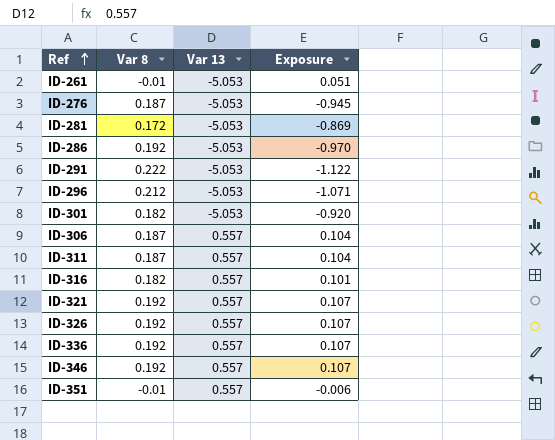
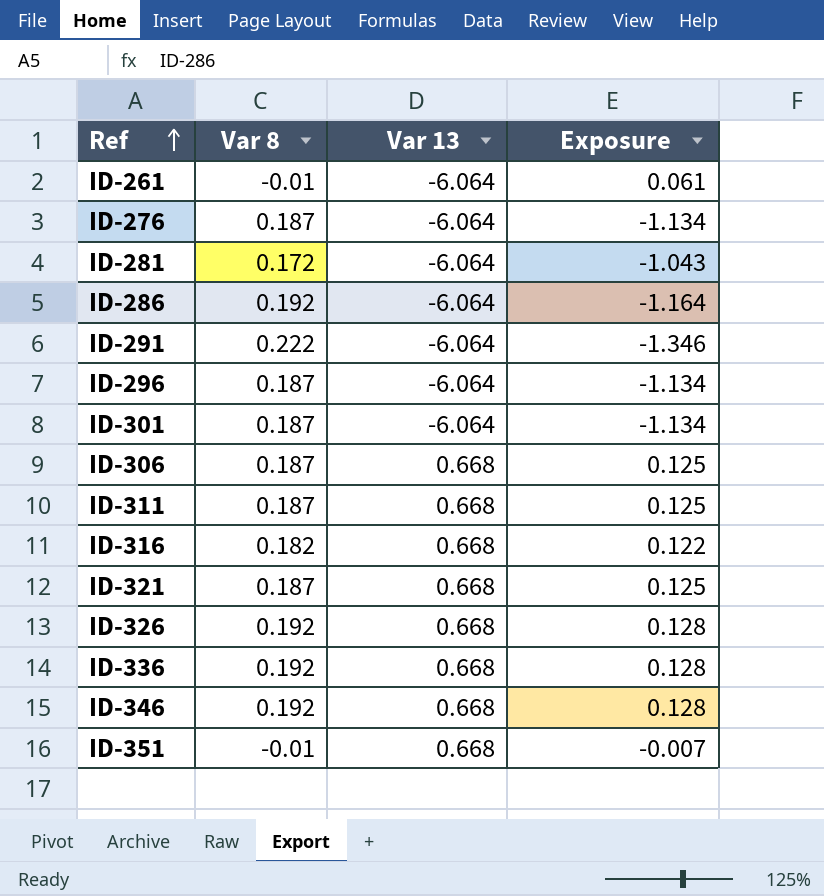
ID-261 | Var 13: -5.053 -> -6.064
ID-261 | Exposure: 0.051 -> 0.061
ID-276 | Var 13: -5.053 -> -6.064
ID-276 | Exposure: -0.945 -> -1.134
ID-281 | Var 13: -5.053 -> -6.064
ID-281 | Exposure: -0.869 -> -1.043
ID-286 | Var 13: -5.053 -> -6.064
ID-286 | Exposure: -0.970 -> -1.164
ID-291 | Var 13: -5.053 -> -6.064
ID-291 | Exposure: -1.122 -> -1.346
ID-296 | Var 8: 0.212 -> 0.187
ID-296 | Var 13: -5.053 -> -6.064
ID-296 | Exposure: -1.071 -> -1.134
ID-301 | Var 8: 0.182 -> 0.187
ID-301 | Var 13: -5.053 -> -6.064
ID-301 | Exposure: -0.920 -> -1.134
ID-306 | Var 13: 0.557 -> 0.668
ID-306 | Exposure: 0.104 -> 0.125
ID-311 | Var 13: 0.557 -> 0.668
ID-311 | Exposure: 0.104 -> 0.125
ID-316 | Var 13: 0.557 -> 0.668
ID-316 | Exposure: 0.101 -> 0.122
ID-321 | Var 8: 0.192 -> 0.187
ID-321 | Var 13: 0.557 -> 0.668
ID-321 | Exposure: 0.107 -> 0.125
ID-326 | Var 13: 0.557 -> 0.668
ID-326 | Exposure: 0.107 -> 0.128
ID-336 | Var 13: 0.557 -> 0.668
ID-336 | Exposure: 0.107 -> 0.128
ID-346 | Var 13: 0.557 -> 0.668
ID-346 | Exposure: 0.107 -> 0.128
ID-351 | Var 13: 0.557 -> 0.668
ID-351 | Exposure: -0.006 -> -0.007

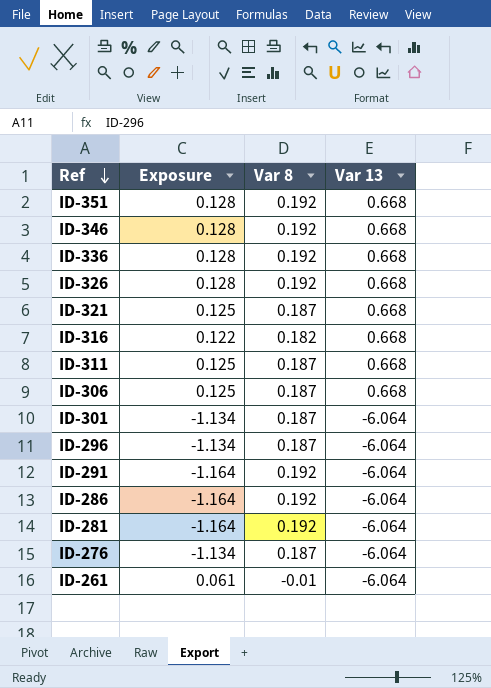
row order: Ref ascending -> Ref descending
column Exposure | position: 4 -> 2
ID-351 | Exposure: -0.007 -> 0.128
ID-351 | Var 8: -0.01 -> 0.192
ID-291 | Exposure: -1.346 -> -1.164
ID-291 | Var 8: 0.222 -> 0.192
ID-281 | Exposure: -1.043 -> -1.164
ID-281 | Var 8: 0.172 -> 0.192

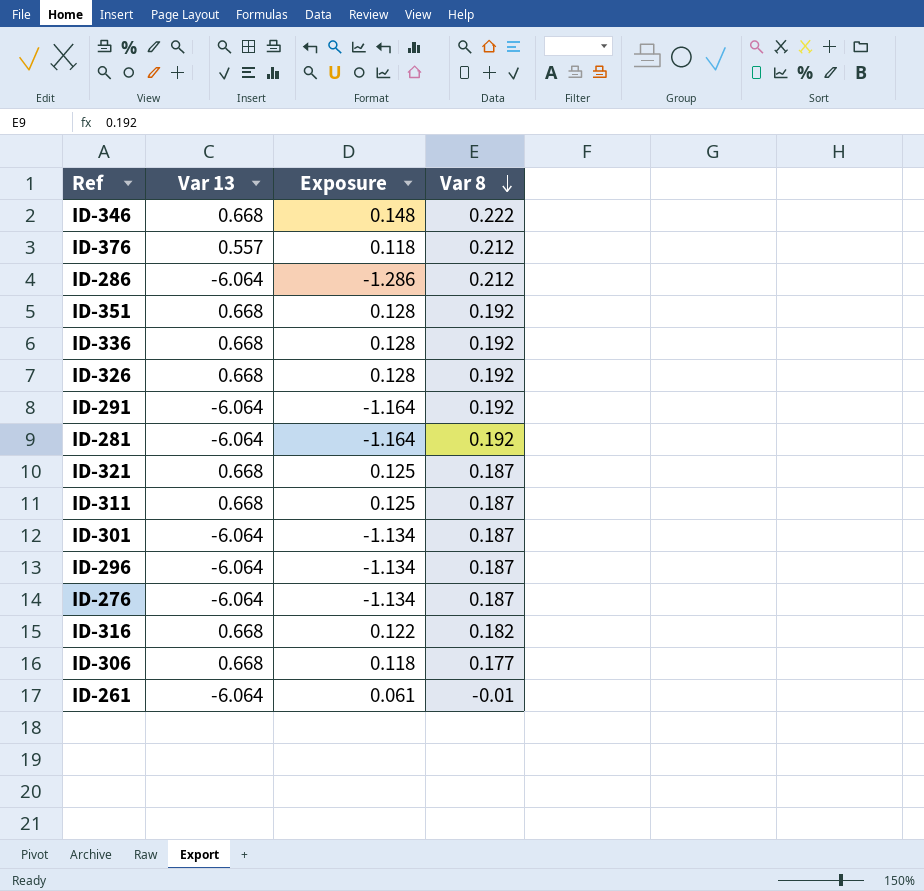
row order: Ref descending -> Var 8 descending
column Var 13 | position: 4 -> 2
ID-346 | Exposure: 0.128 -> 0.148
ID-346 | Var 8: 0.192 -> 0.222
row ID-376: none -> 0.557 | 0.118 | 0.212
ID-286 | Exposure: -1.164 -> -1.286
ID-286 | Var 8: 0.192 -> 0.212
ID-306 | Exposure: 0.125 -> 0.118
ID-306 | Var 8: 0.187 -> 0.177

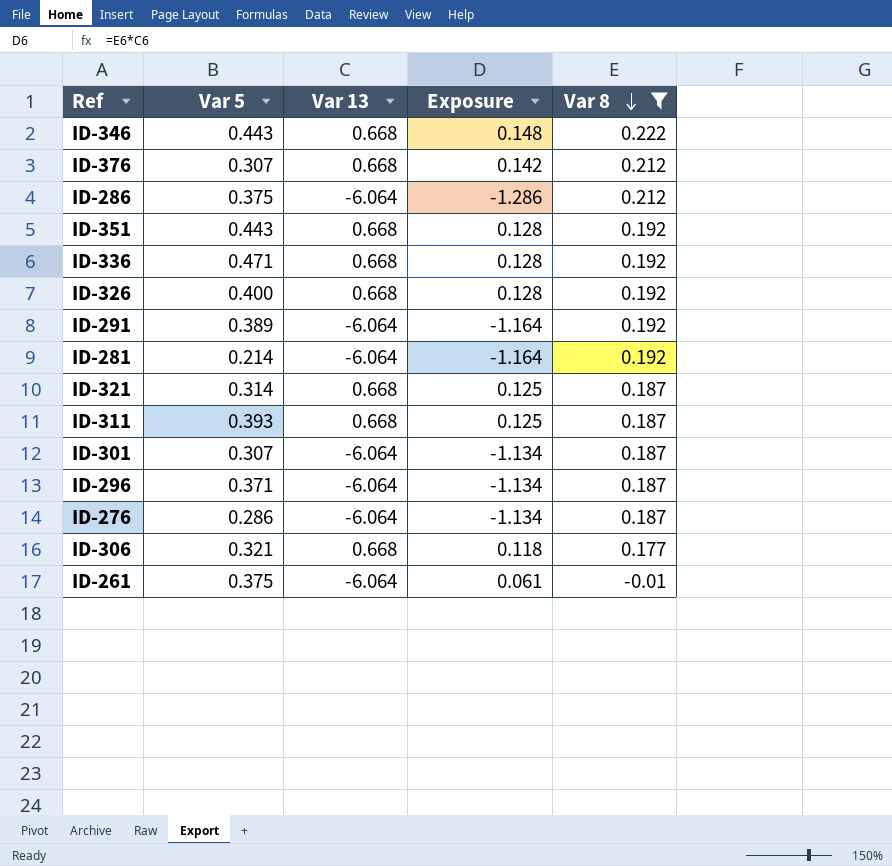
filter: none -> Var 8 != 0.182
column Var 5 | position: none -> 2
ID-376 | Var 13: 0.557 -> 0.668
ID-376 | Exposure: 0.118 -> 0.142

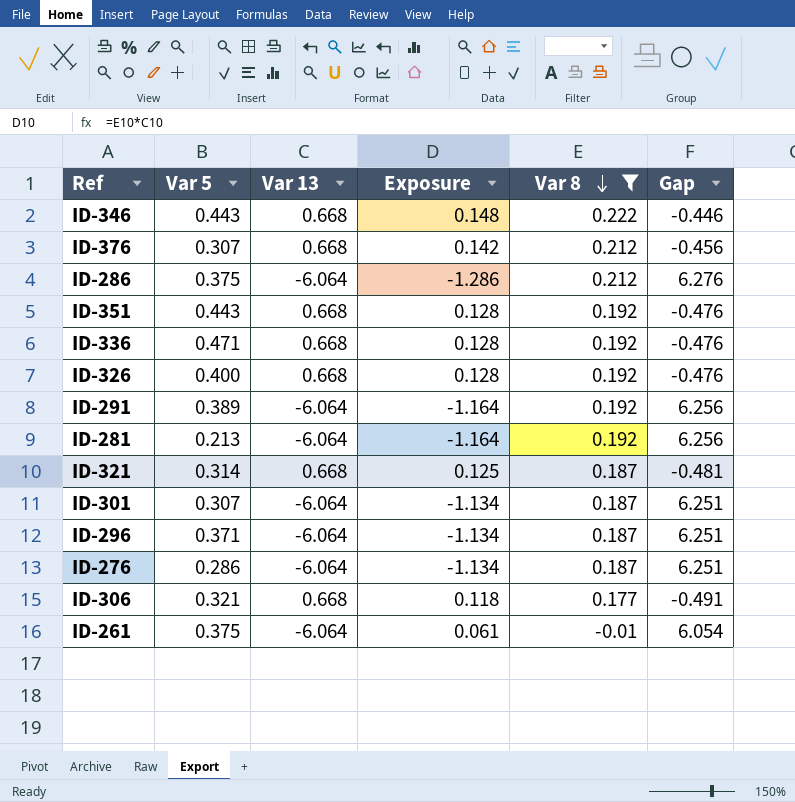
column Gap | formula: none -> [Var 8] - [Var 13]
row ID-311: 0.393 | 0.668 | 0.125 | 0.187 -> none
ID-281 | Var 5: 0.214 -> 0.213

